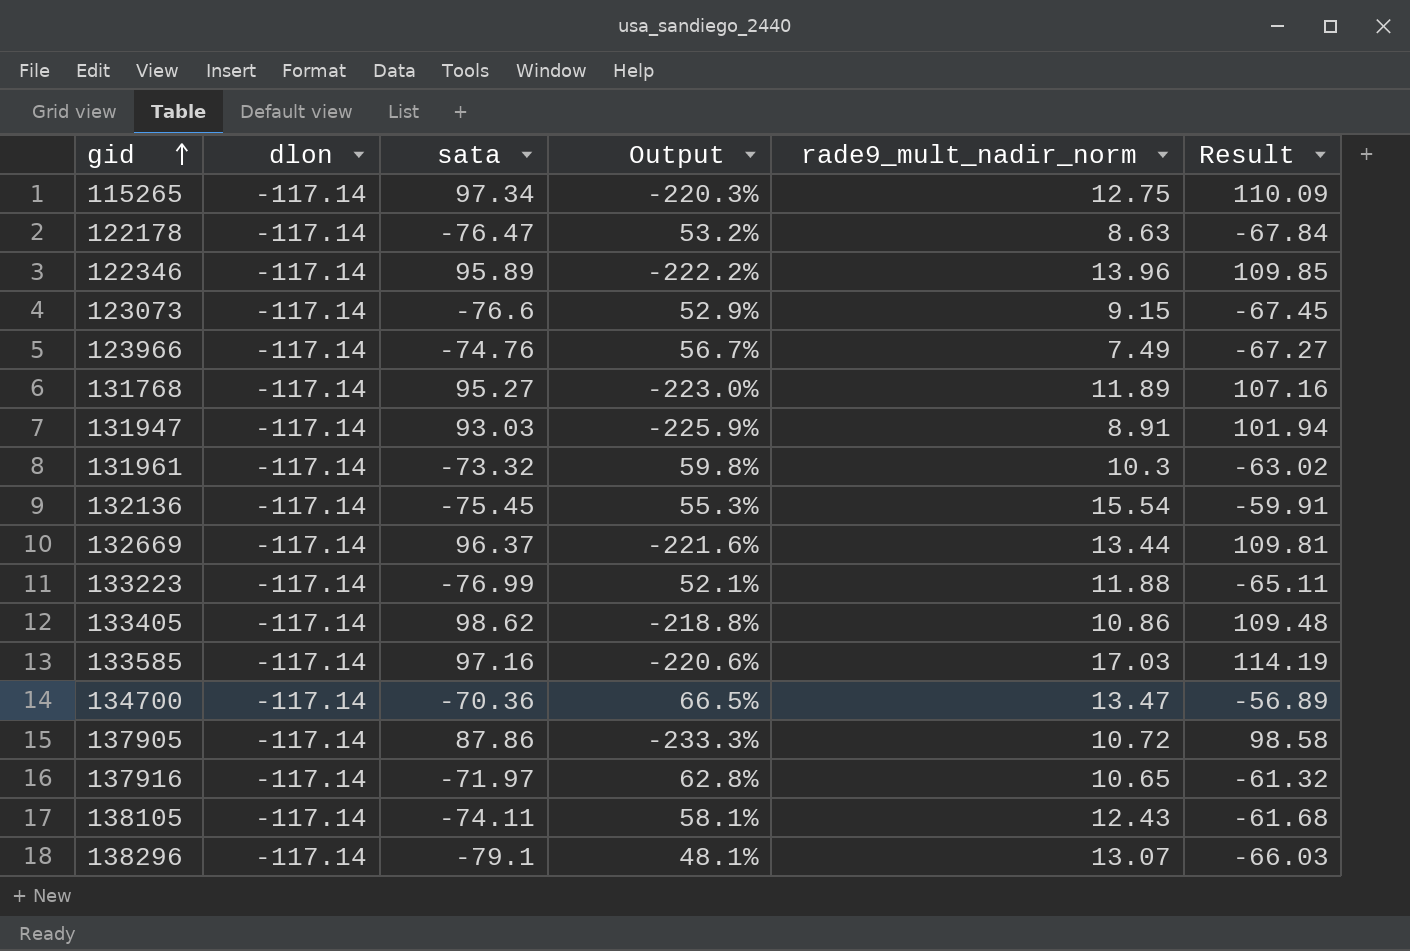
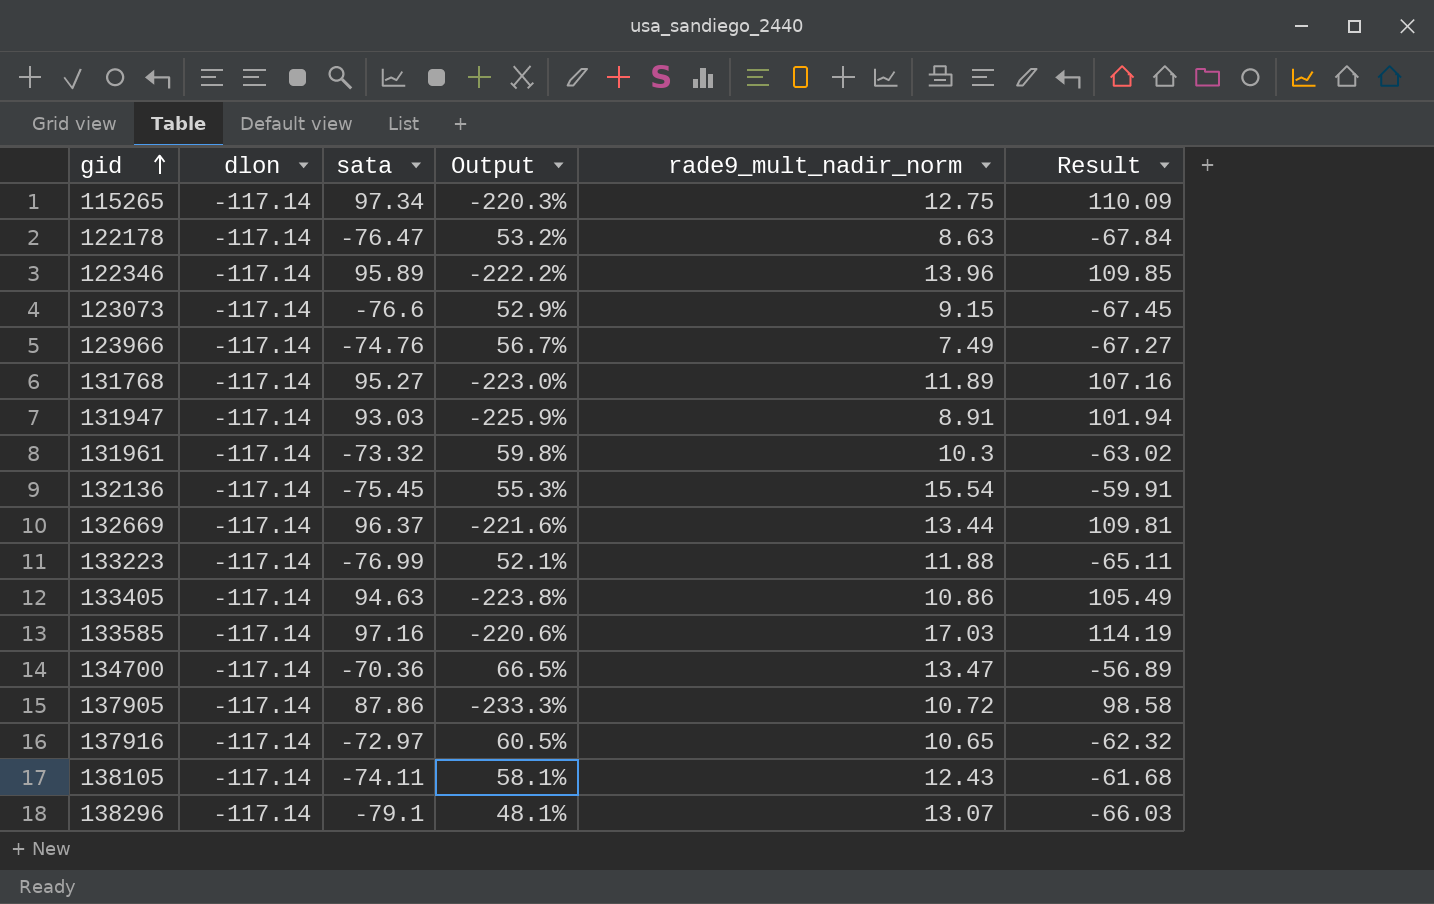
133405 | sata: 98.62 -> 94.63
133405 | Output: -218.8% -> -223.8%
133405 | Result: 109.48 -> 105.49
137916 | sata: -71.97 -> -72.97
137916 | Output: 62.8% -> 60.5%
137916 | Result: -61.32 -> -62.32

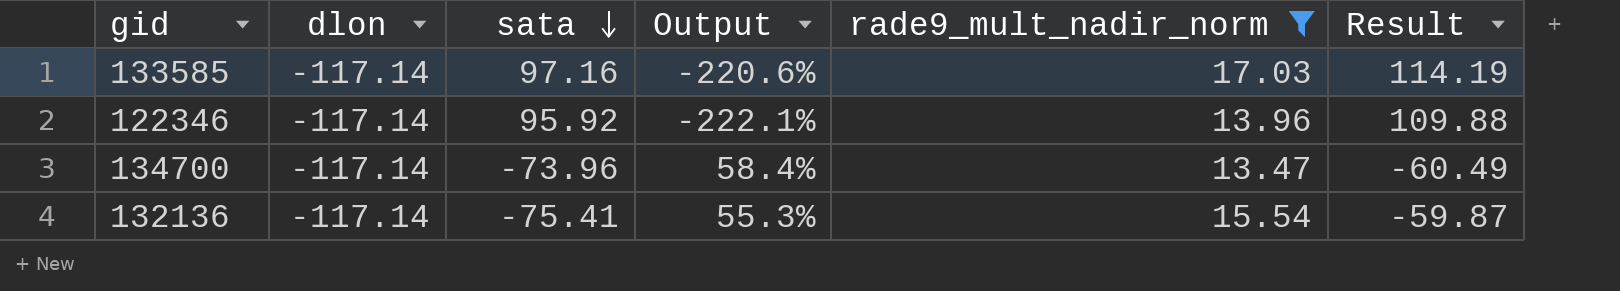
filter: none -> rade9_mult_nadir_norm >= 13.47
row order: gid ascending -> sata descending
122346 | sata: 95.89 -> 95.92
122346 | Output: -222.2% -> -222.1%
122346 | Result: 109.85 -> 109.88
134700 | sata: -70.36 -> -73.96
134700 | Output: 66.5% -> 58.4%
134700 | Result: -56.89 -> -60.49
132136 | sata: -75.45 -> -75.41
132136 | Result: -59.91 -> -59.87

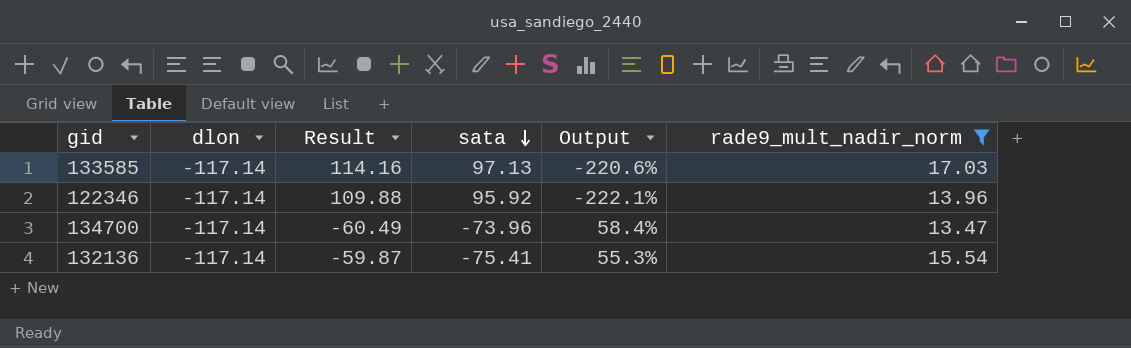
column Result | position: 6 -> 3
133585 | Result: 114.19 -> 114.16
133585 | sata: 97.16 -> 97.13

